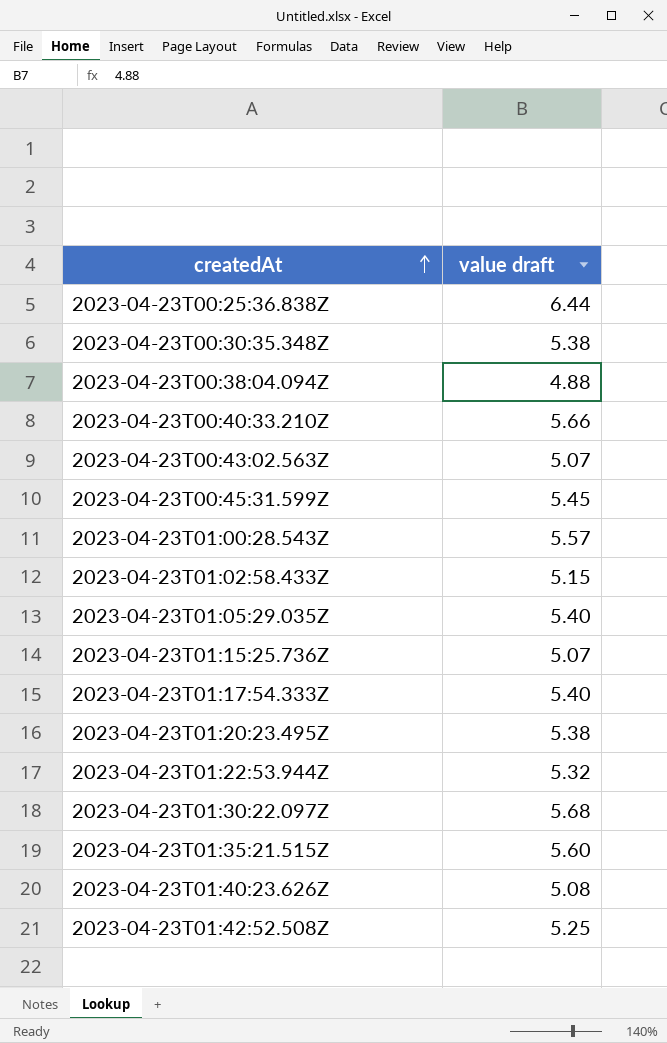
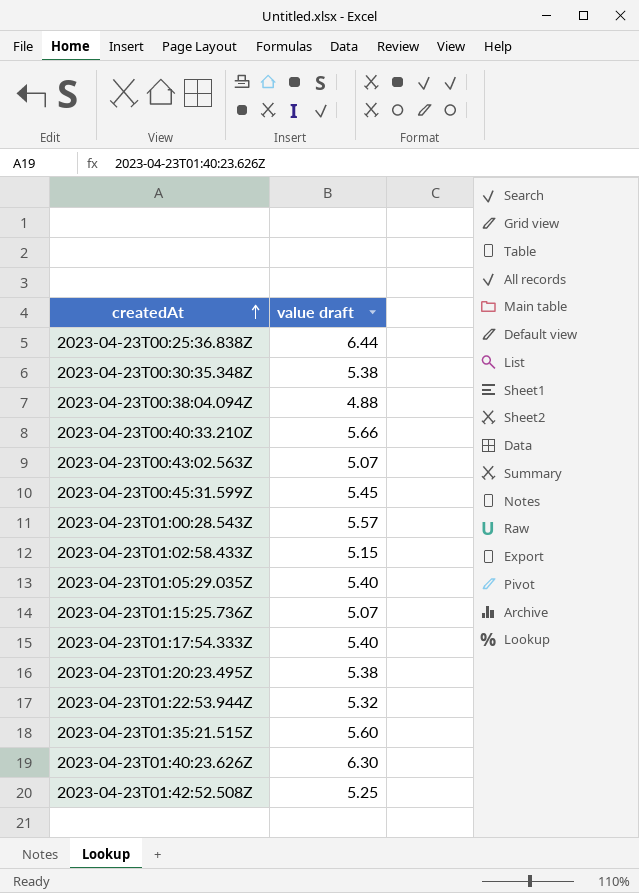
row 2023-04-23T01:30:22.097Z: 5.68 -> none
2023-04-23T01:40:23.626Z | value draft: 5.08 -> 6.30

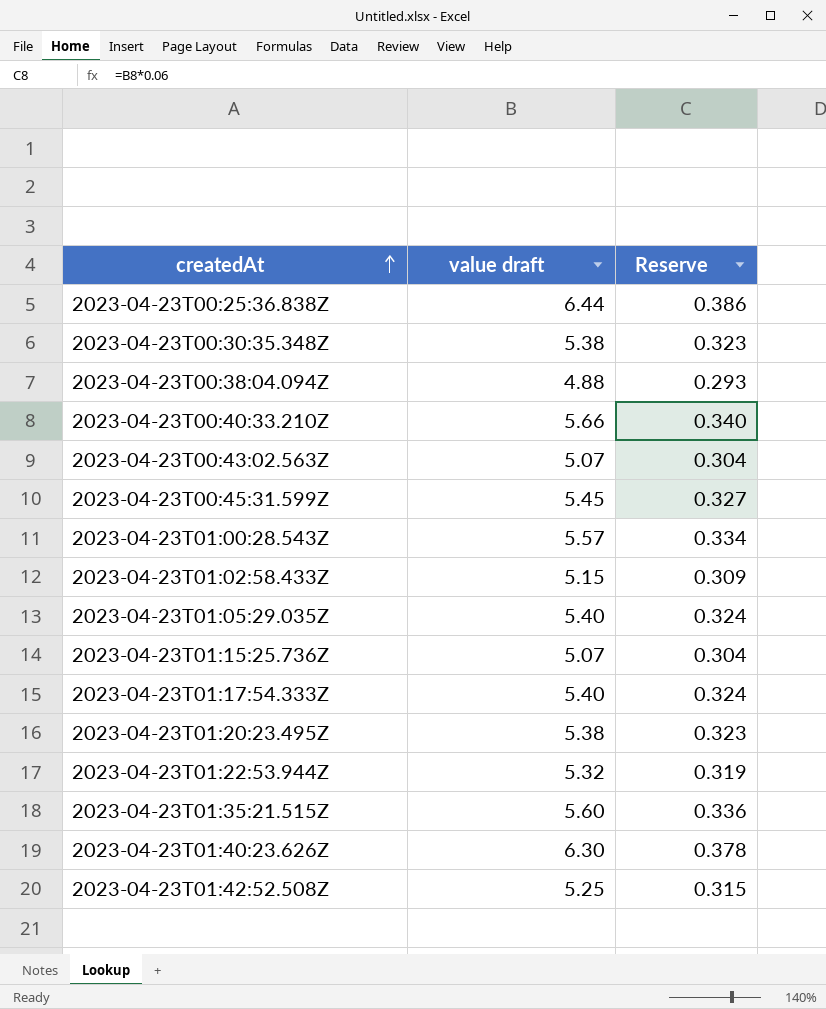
column Reserve | formula: none -> [value draft] * 0.06

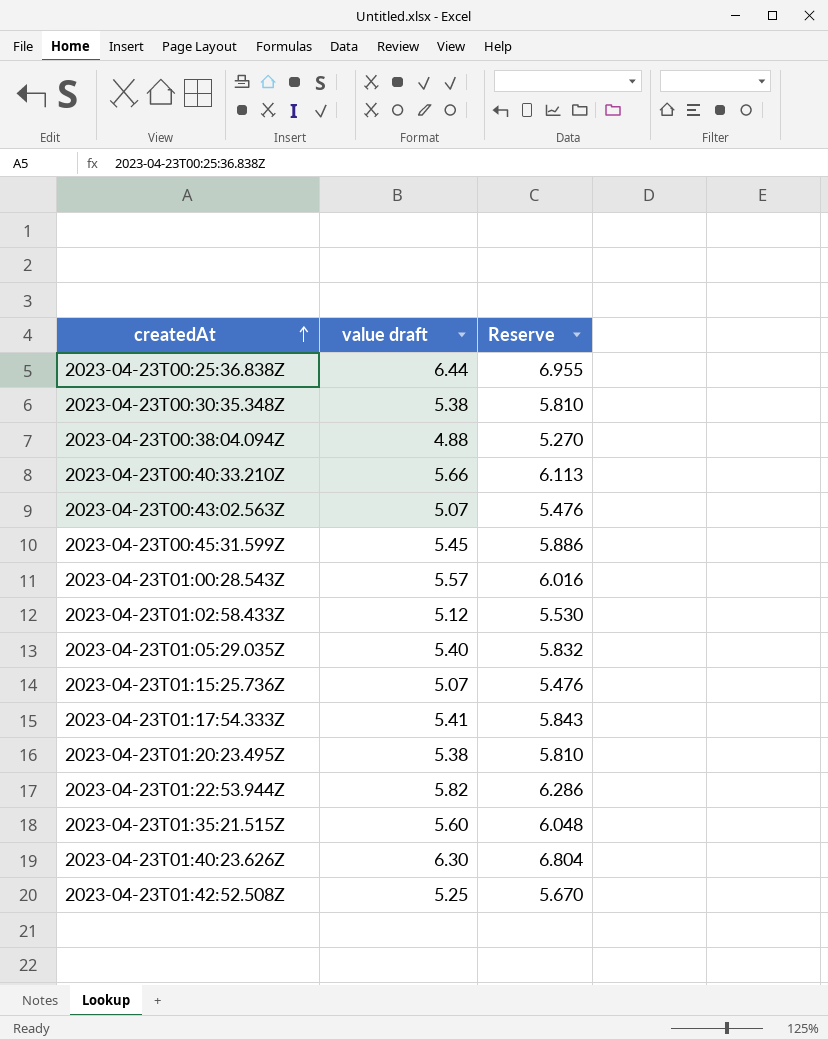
column Reserve | formula: [value draft] * 0.06 -> [value draft] * 1.08
2023-04-23T01:02:58.433Z | value draft: 5.15 -> 5.12
2023-04-23T01:17:54.333Z | value draft: 5.40 -> 5.41
2023-04-23T01:22:53.944Z | value draft: 5.32 -> 5.82

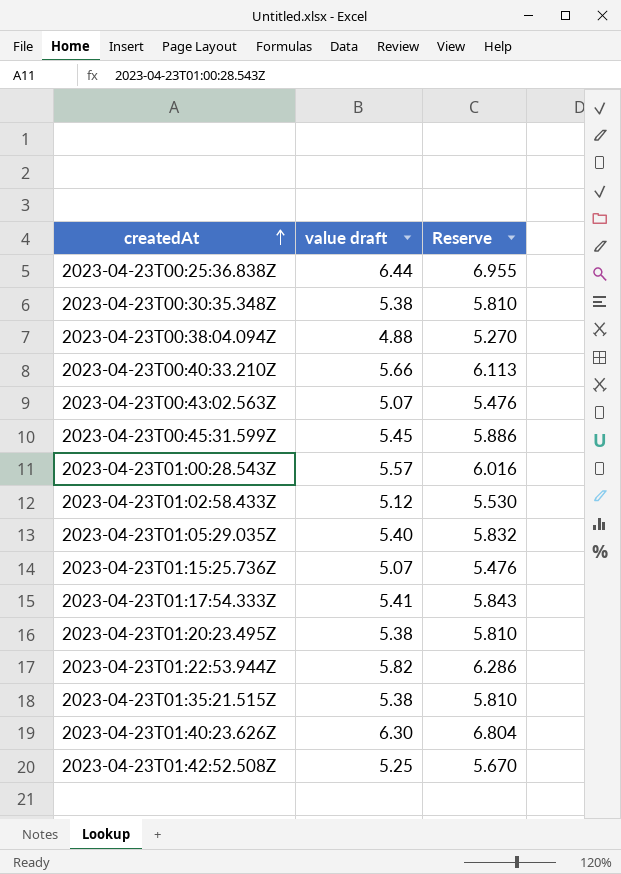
2023-04-23T01:35:21.515Z | value draft: 5.60 -> 5.38
2023-04-23T01:35:21.515Z | Reserve: 6.048 -> 5.810

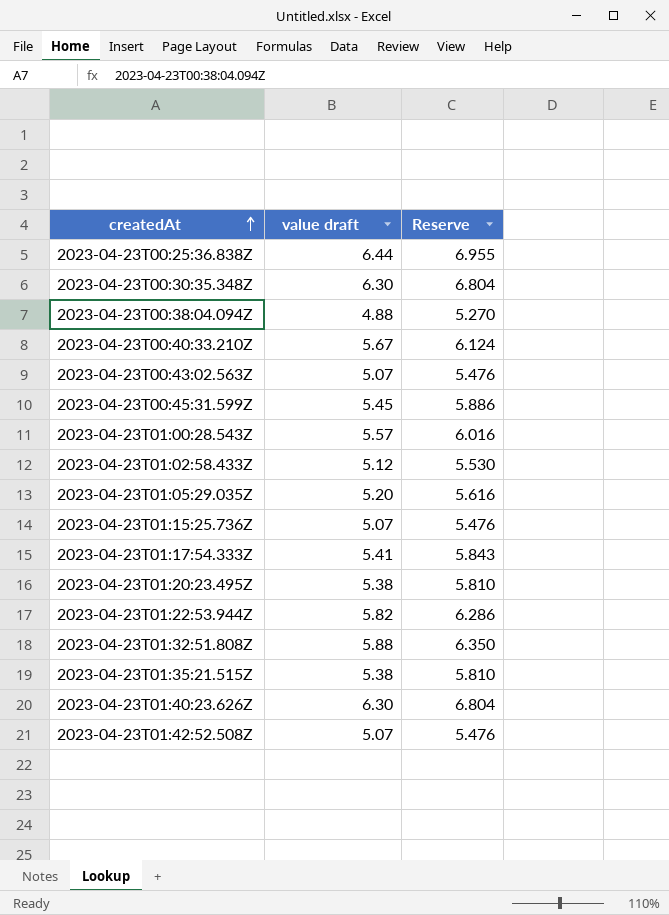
2023-04-23T00:30:35.348Z | value draft: 5.38 -> 6.30
2023-04-23T00:30:35.348Z | Reserve: 5.810 -> 6.804
2023-04-23T00:40:33.210Z | value draft: 5.66 -> 5.67
2023-04-23T00:40:33.210Z | Reserve: 6.113 -> 6.124
2023-04-23T01:05:29.035Z | value draft: 5.40 -> 5.20
2023-04-23T01:05:29.035Z | Reserve: 5.832 -> 5.616
row 2023-04-23T01:32:51.808Z: none -> 5.88 | 6.350
2023-04-23T01:42:52.508Z | value draft: 5.25 -> 5.07
2023-04-23T01:42:52.508Z | Reserve: 5.670 -> 5.476

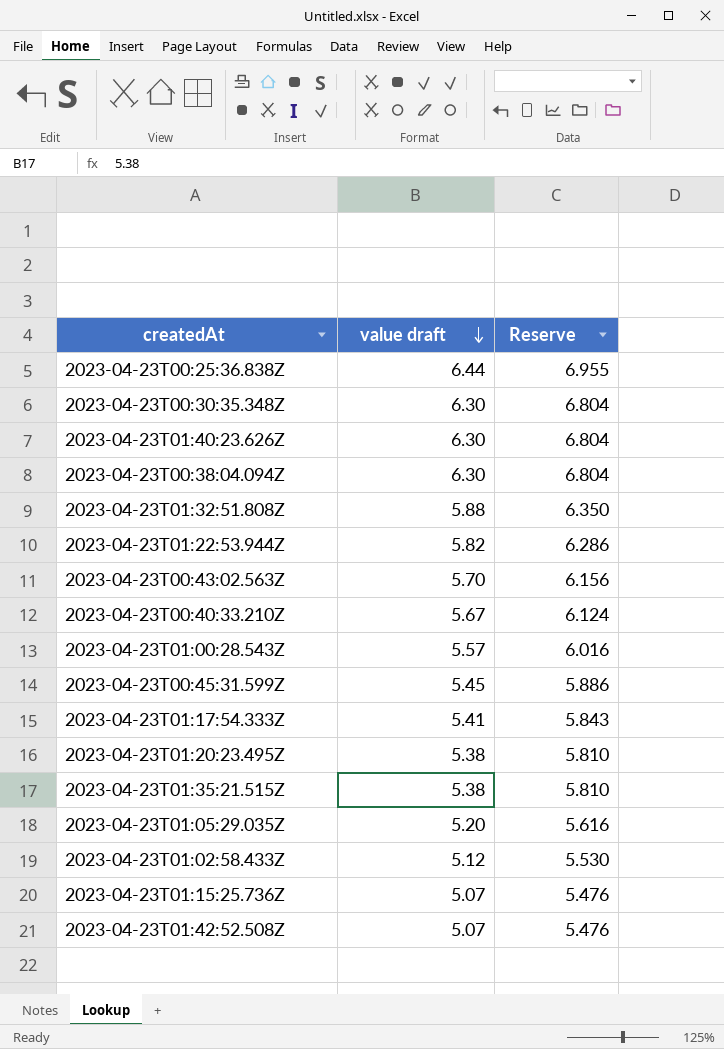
row order: createdAt ascending -> value draft descending
2023-04-23T00:38:04.094Z | value draft: 4.88 -> 6.30
2023-04-23T00:38:04.094Z | Reserve: 5.270 -> 6.804
2023-04-23T00:43:02.563Z | value draft: 5.07 -> 5.70
2023-04-23T00:43:02.563Z | Reserve: 5.476 -> 6.156

